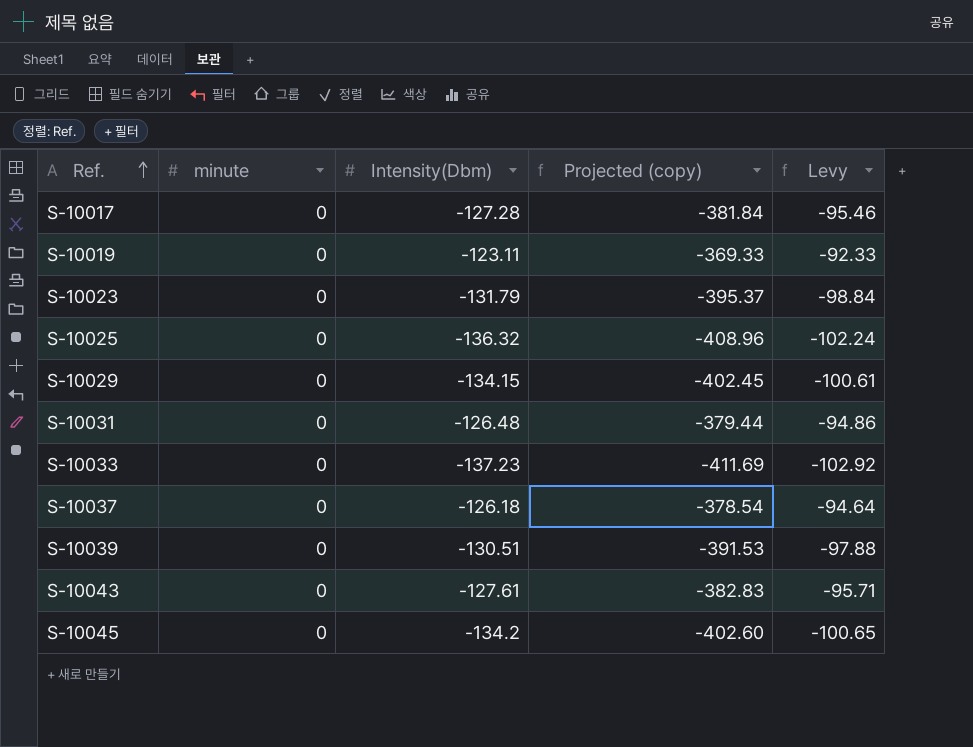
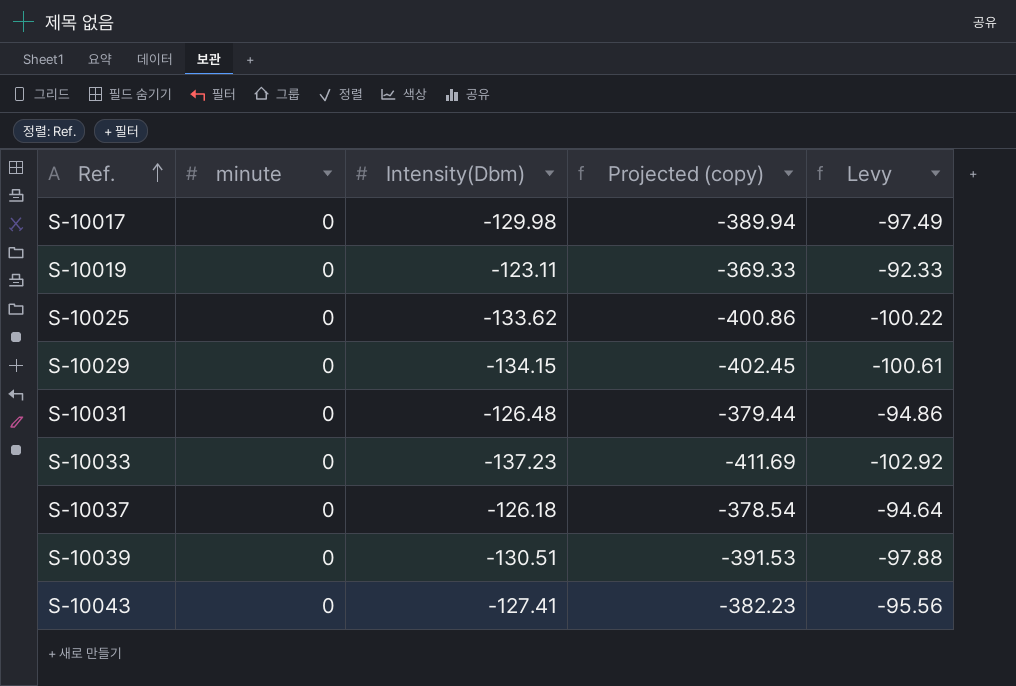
row S-10023: 0 | -131.79 | -395.37 | -98.84 -> none
row S-10045: 0 | -134.2 | -402.60 | -100.65 -> none
S-10017 | Intensity(Dbm): -127.28 -> -129.98
S-10017 | Projected (copy): -381.84 -> -389.94
S-10017 | Levy: -95.46 -> -97.49
S-10025 | Intensity(Dbm): -136.32 -> -133.62
S-10025 | Projected (copy): -408.96 -> -400.86
S-10025 | Levy: -102.24 -> -100.22
S-10043 | Intensity(Dbm): -127.61 -> -127.41
S-10043 | Projected (copy): -382.83 -> -382.23
S-10043 | Levy: -95.71 -> -95.56

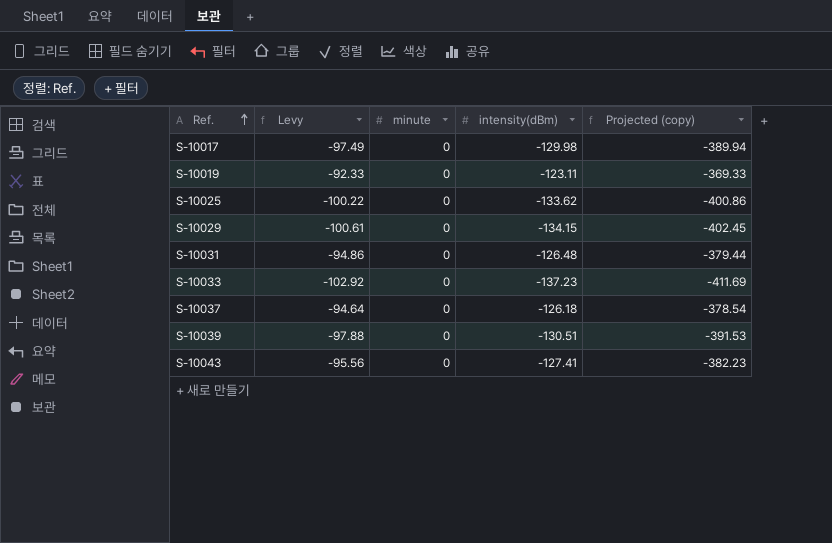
column Levy | position: 5 -> 2
column name: Intensity(Dbm) -> intensity(dBm)

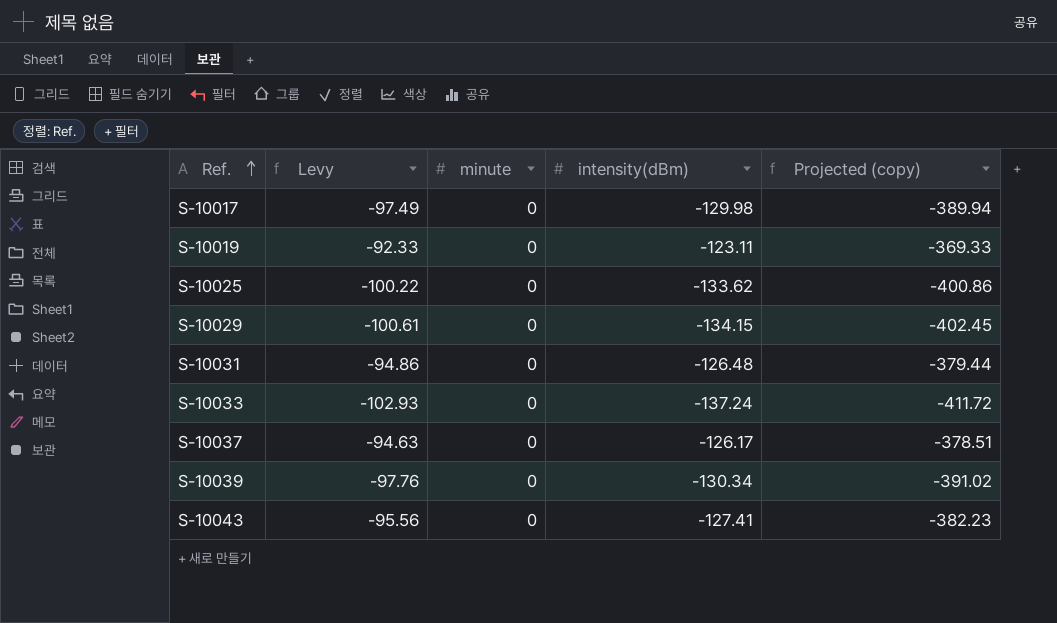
S-10033 | Levy: -102.92 -> -102.93
S-10033 | intensity(dBm): -137.23 -> -137.24
S-10033 | Projected (copy): -411.69 -> -411.72
S-10037 | Levy: -94.64 -> -94.63
S-10037 | intensity(dBm): -126.18 -> -126.17
S-10037 | Projected (copy): -378.54 -> -378.51
S-10039 | Levy: -97.88 -> -97.76
S-10039 | intensity(dBm): -130.51 -> -130.34
S-10039 | Projected (copy): -391.53 -> -391.02

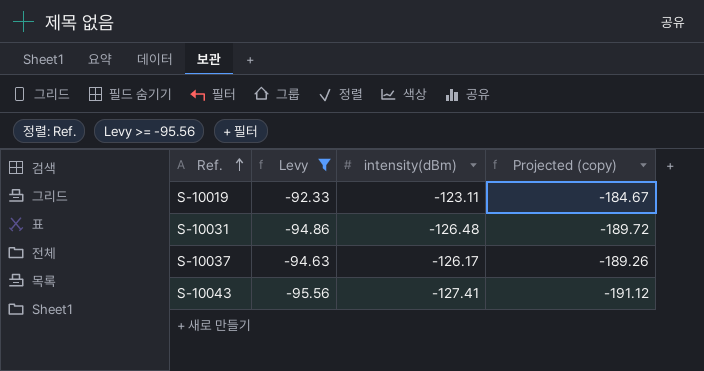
filter: none -> Levy >= -95.56
column minute | position: 3 -> none
column Projected (copy) | formula: [intensity(dBm)] * 3 -> [intensity(dBm)] * 1.5

